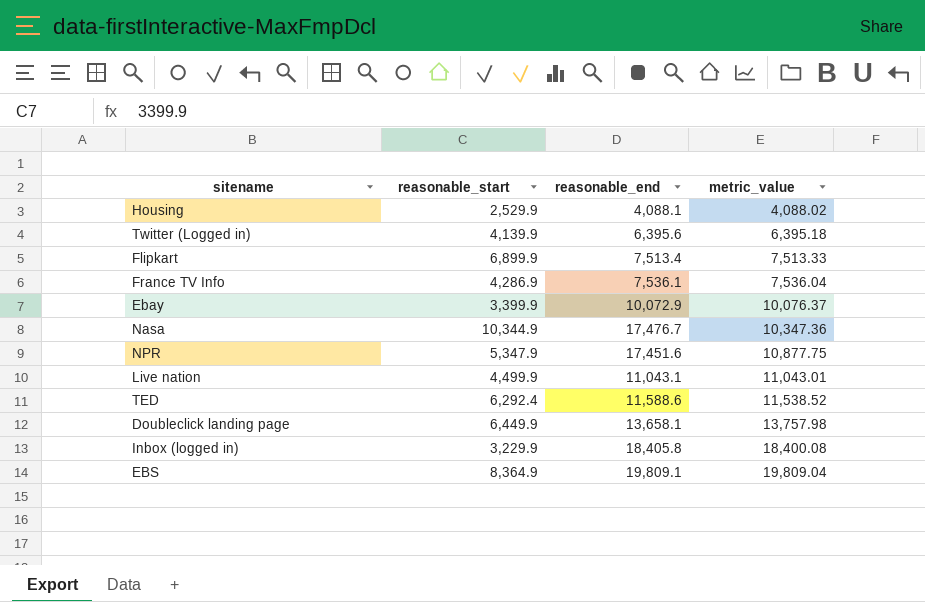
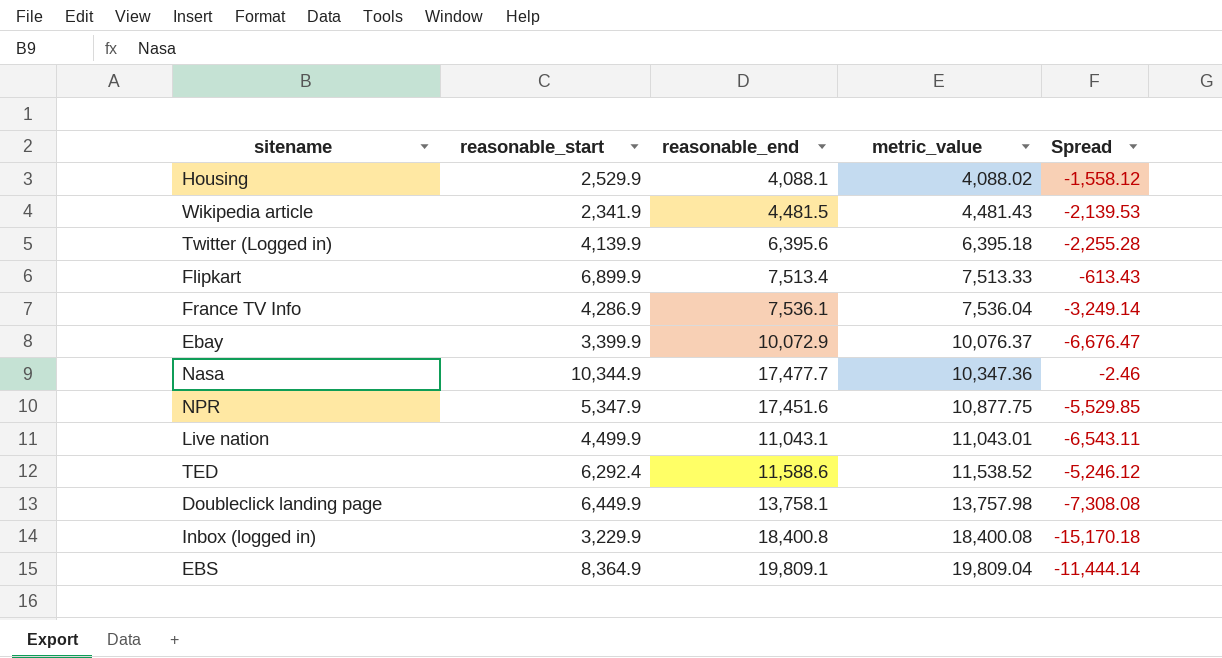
column Spread | formula: none -> [reasonable_start] - [metric_value]
row Wikipedia article: none -> 2,341.9 | 4,481.5 | 4,481.43 | -2,139.53
Nasa | reasonable_end: 17,476.7 -> 17,477.7
Doubleclick landing page | reasonable_end: 13,658.1 -> 13,758.1
Inbox (logged in) | reasonable_end: 18,405.8 -> 18,400.8

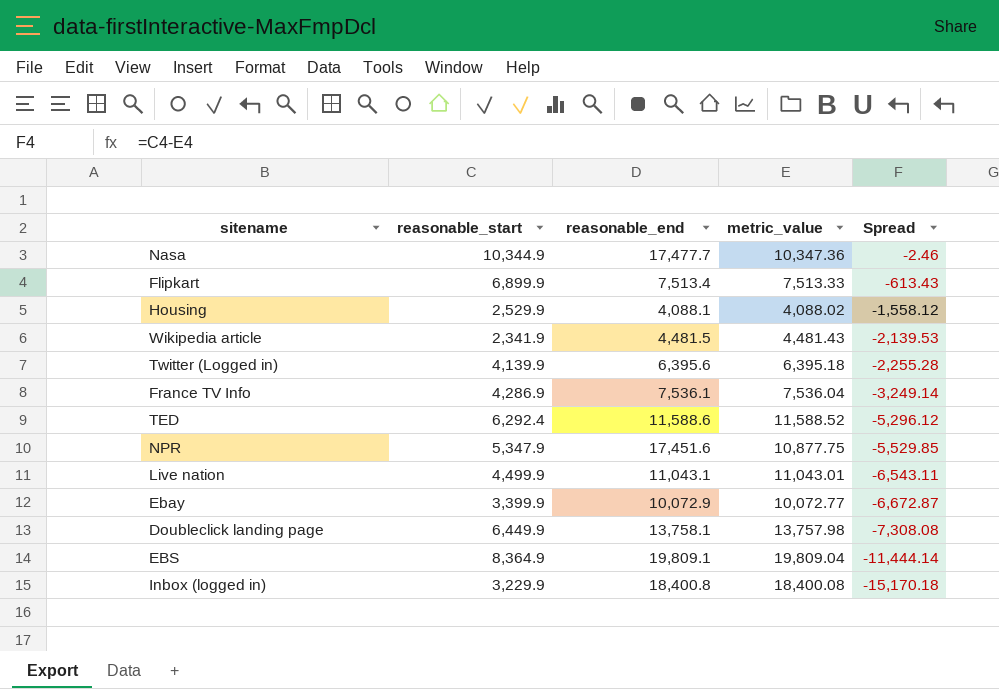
row order: metric_value ascending -> Spread descending
TED | metric_value: 11,538.52 -> 11,588.52
TED | Spread: -5,246.12 -> -5,296.12
Ebay | metric_value: 10,076.37 -> 10,072.77
Ebay | Spread: -6,676.47 -> -6,672.87

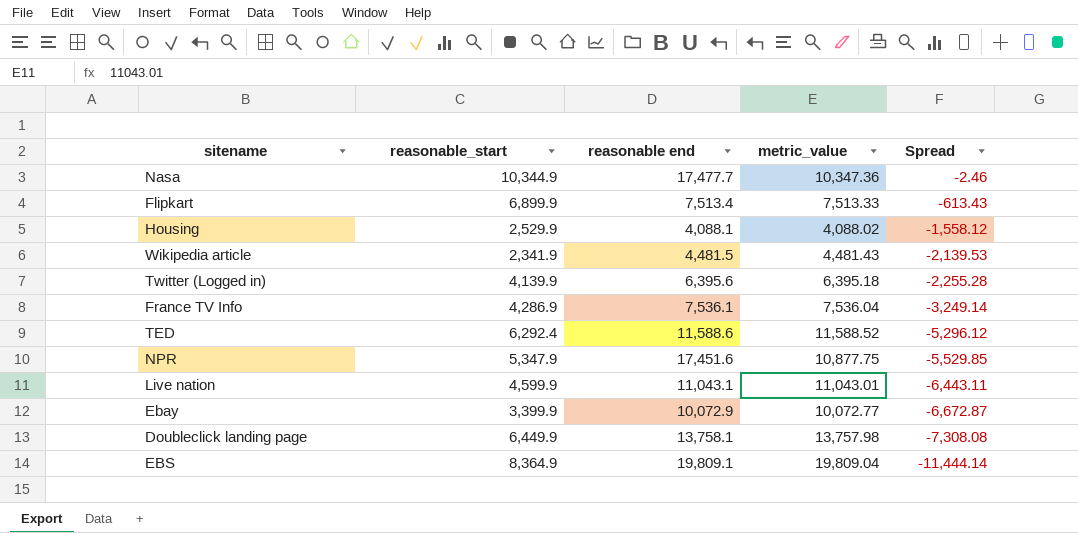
column name: reasonable_end -> reasonable end
row Inbox (logged in): 3,229.9 | 18,400.8 | 18,400.08 | -15,170.18 -> none
Live nation | reasonable_start: 4,499.9 -> 4,599.9
Live nation | Spread: -6,543.11 -> -6,443.11

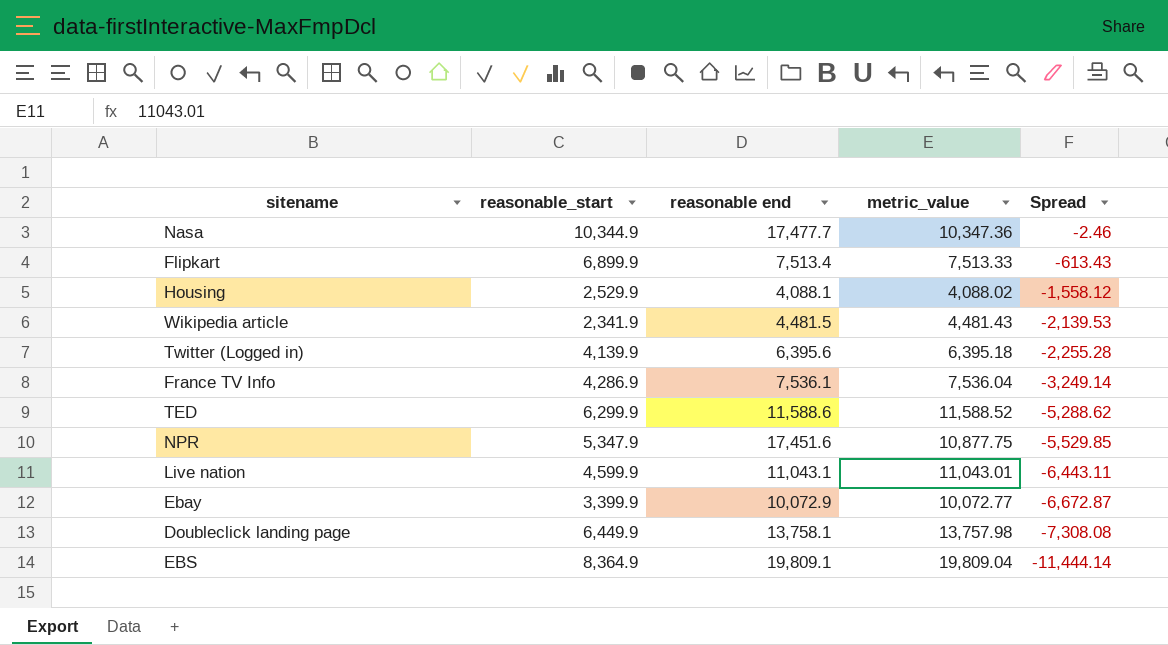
TED | reasonable_start: 6,292.4 -> 6,299.9
TED | Spread: -5,296.12 -> -5,288.62

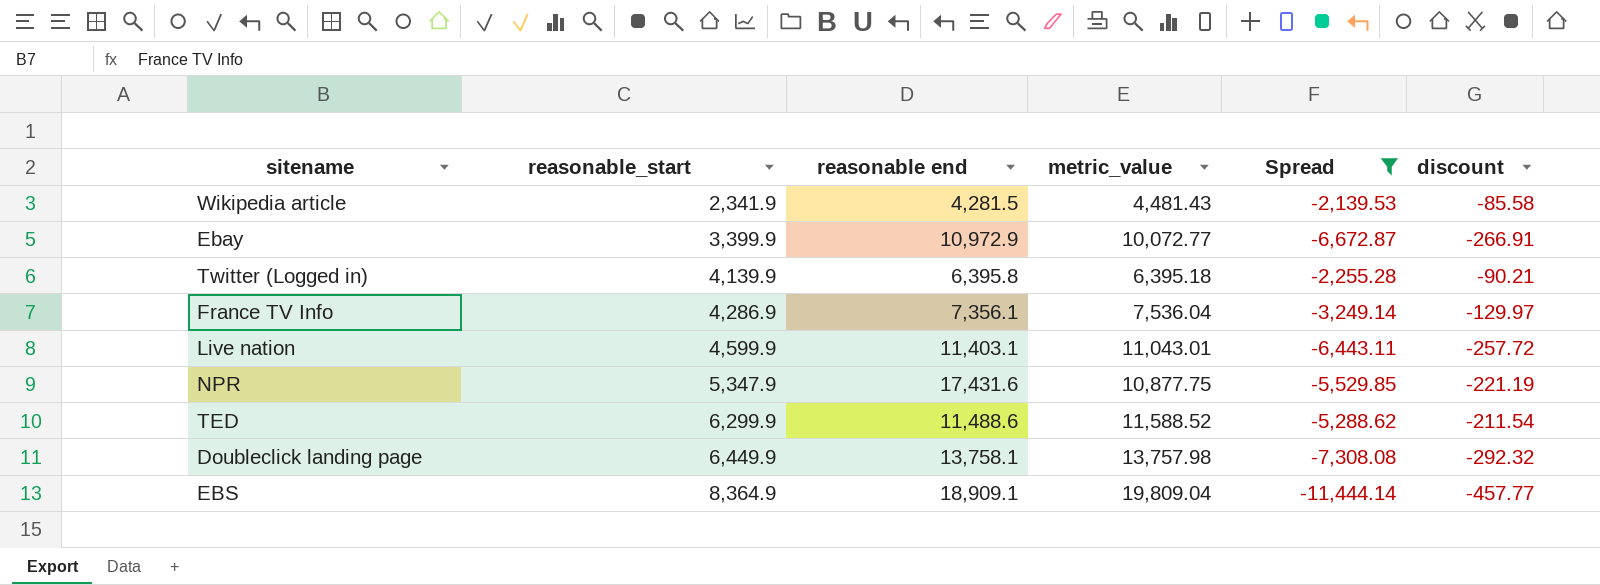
filter: none -> Spread <= -2,139.53
row order: Spread descending -> reasonable_start ascending
column discount | formula: none -> [Spread] * 0.04
Wikipedia article | reasonable end: 4,481.5 -> 4,281.5
Ebay | reasonable end: 10,072.9 -> 10,972.9
Twitter (Logged in) | reasonable end: 6,395.6 -> 6,395.8
France TV Info | reasonable end: 7,536.1 -> 7,356.1
Live nation | reasonable end: 11,043.1 -> 11,403.1
NPR | reasonable end: 17,451.6 -> 17,431.6
TED | reasonable end: 11,588.6 -> 11,488.6
EBS | reasonable end: 19,809.1 -> 18,909.1

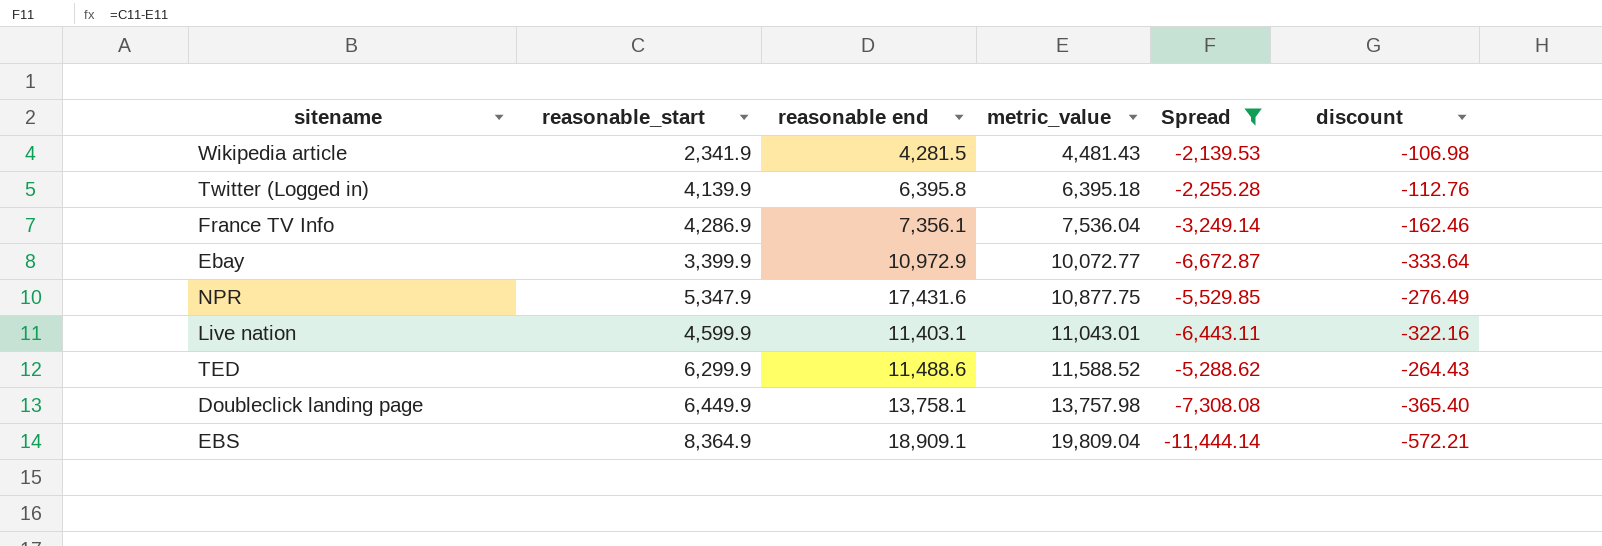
row order: reasonable_start ascending -> metric_value ascending
column discount | formula: [Spread] * 0.04 -> [Spread] * 0.05

